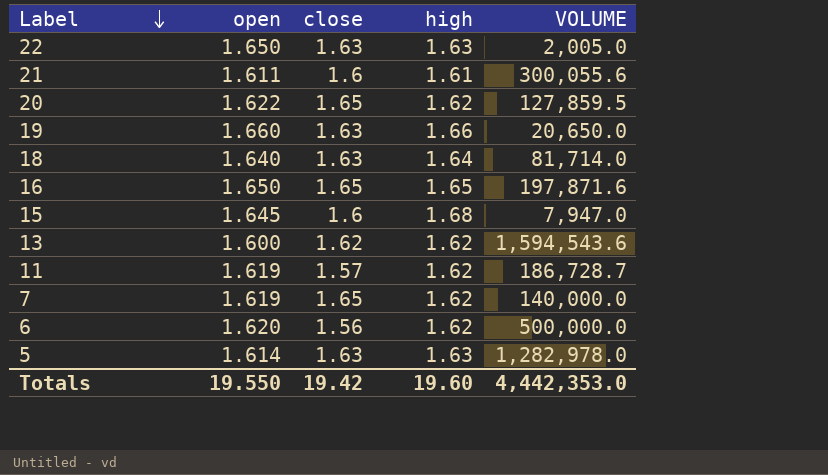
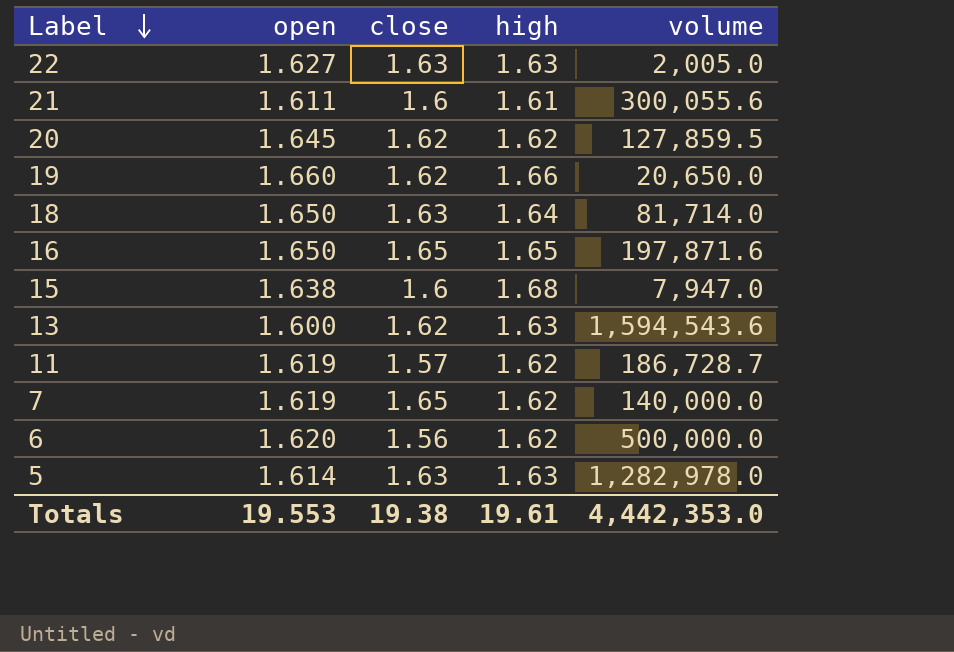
column name: VOLUME -> volume
22 | open: 1.650 -> 1.627
20 | open: 1.622 -> 1.645
20 | close: 1.65 -> 1.62
19 | close: 1.63 -> 1.62
18 | open: 1.640 -> 1.650
15 | open: 1.645 -> 1.638
13 | high: 1.62 -> 1.63
Totals | open: 19.550 -> 19.553
Totals | close: 19.42 -> 19.38
Totals | high: 19.60 -> 19.61

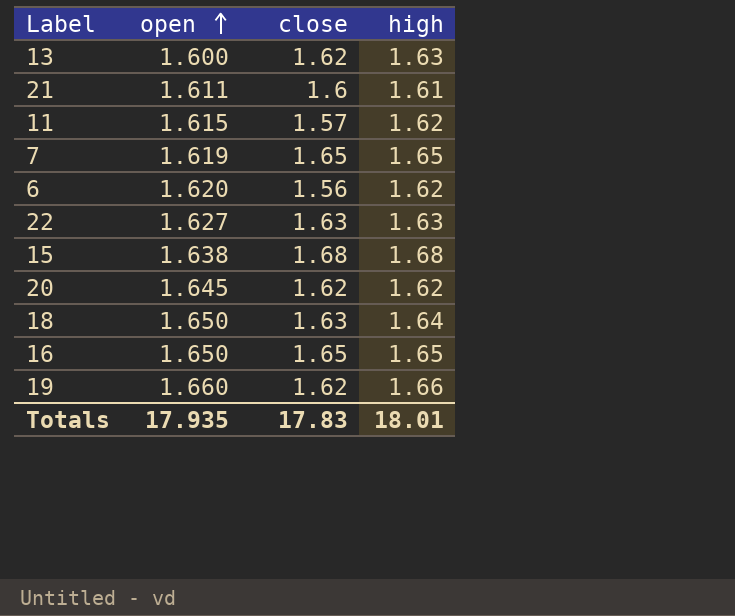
row order: Label descending -> open ascending
column volume | position: 5 -> none
row 5: 1.614 | 1.63 | 1.63 | 1,282,978.0 -> none
11 | open: 1.619 -> 1.615
7 | high: 1.62 -> 1.65
15 | close: 1.6 -> 1.68
Totals | open: 19.553 -> 17.935
Totals | close: 19.38 -> 17.83
Totals | high: 19.61 -> 18.01

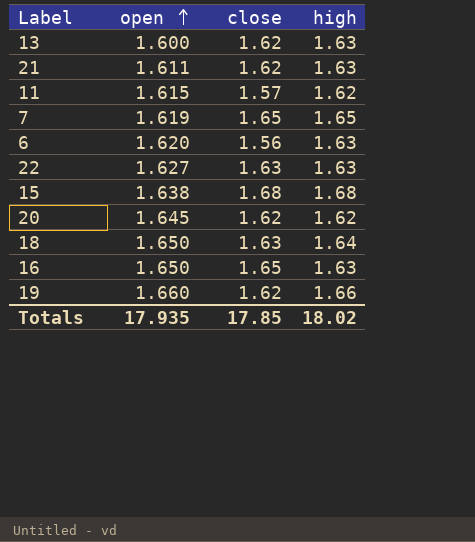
21 | close: 1.6 -> 1.62
21 | high: 1.61 -> 1.63
6 | high: 1.62 -> 1.63
16 | high: 1.65 -> 1.63
Totals | close: 17.83 -> 17.85
Totals | high: 18.01 -> 18.02

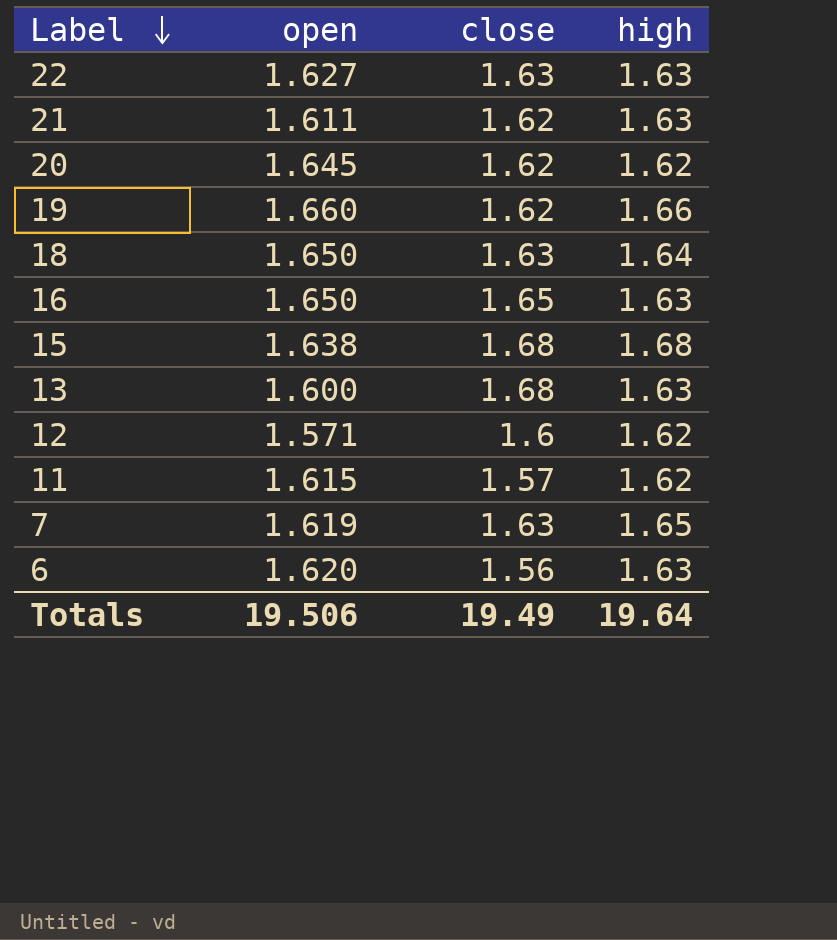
row order: open ascending -> Label descending
13 | close: 1.62 -> 1.68
row 12: none -> 1.571 | 1.6 | 1.62
7 | close: 1.65 -> 1.63
Totals | open: 17.935 -> 19.506
Totals | close: 17.85 -> 19.49
Totals | high: 18.02 -> 19.64

